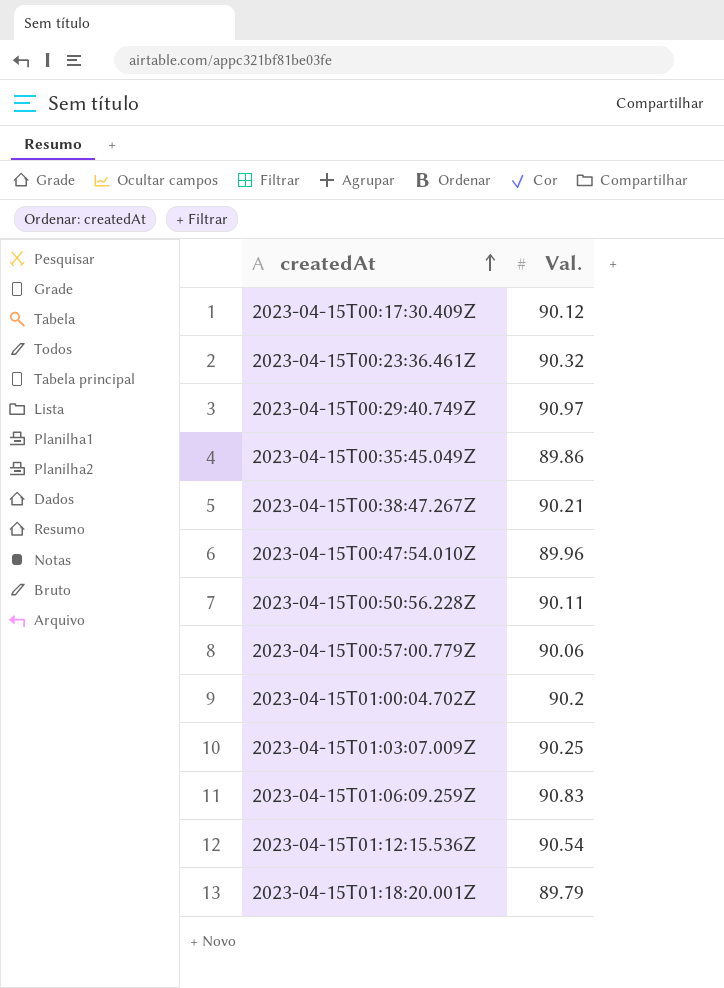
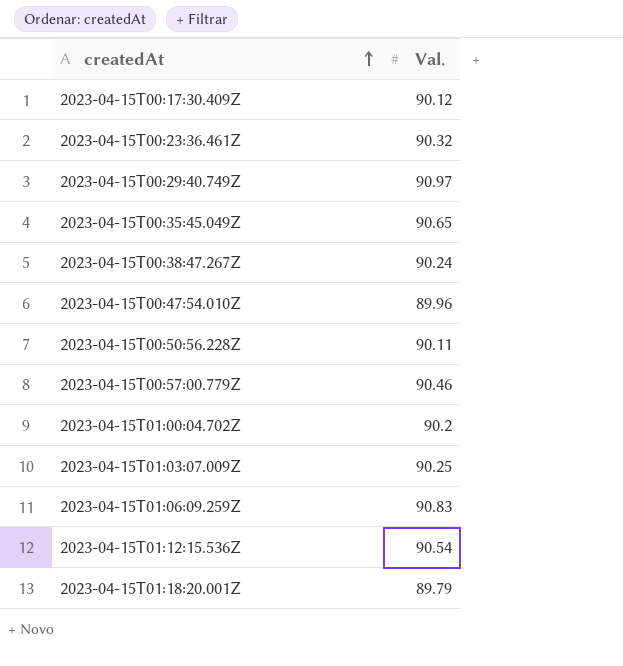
2023-04-15T00:35:45.049Z | Val.: 89.86 -> 90.65
2023-04-15T00:38:47.267Z | Val.: 90.21 -> 90.24
2023-04-15T00:57:00.779Z | Val.: 90.06 -> 90.46

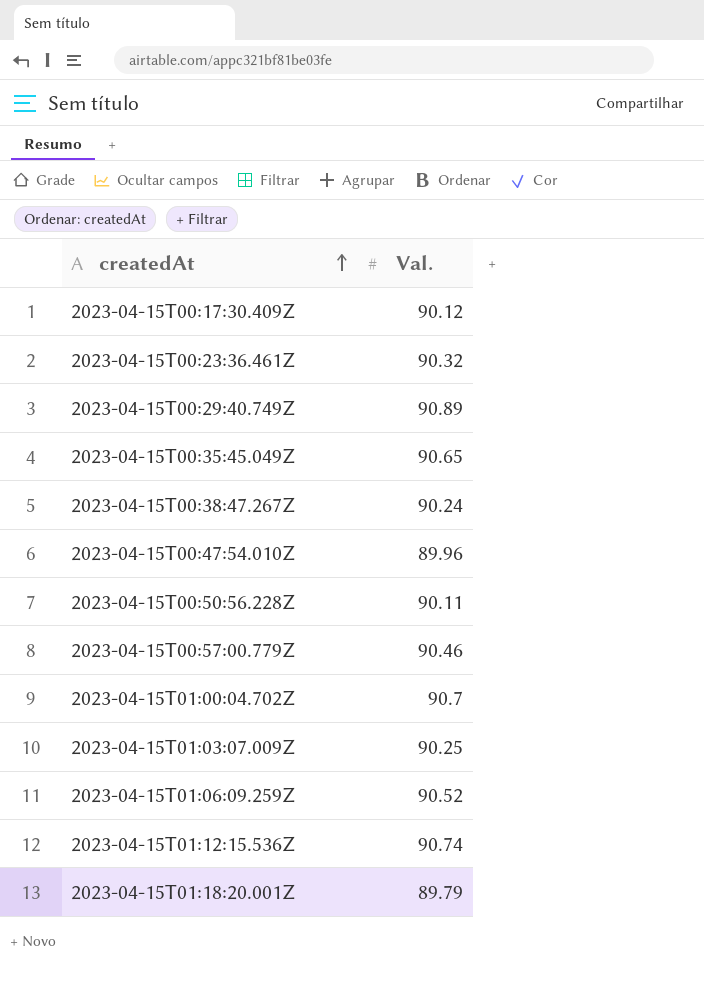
2023-04-15T00:29:40.749Z | Val.: 90.97 -> 90.89
2023-04-15T01:00:04.702Z | Val.: 90.2 -> 90.7
2023-04-15T01:06:09.259Z | Val.: 90.83 -> 90.52
2023-04-15T01:12:15.536Z | Val.: 90.54 -> 90.74

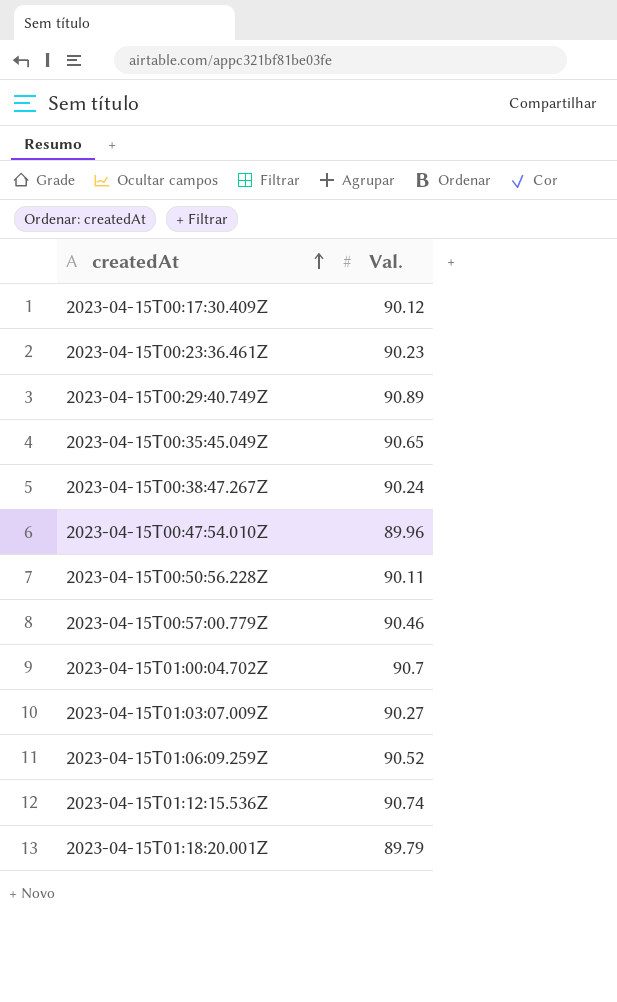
2023-04-15T00:23:36.461Z | Val.: 90.32 -> 90.23
2023-04-15T01:03:07.009Z | Val.: 90.25 -> 90.27

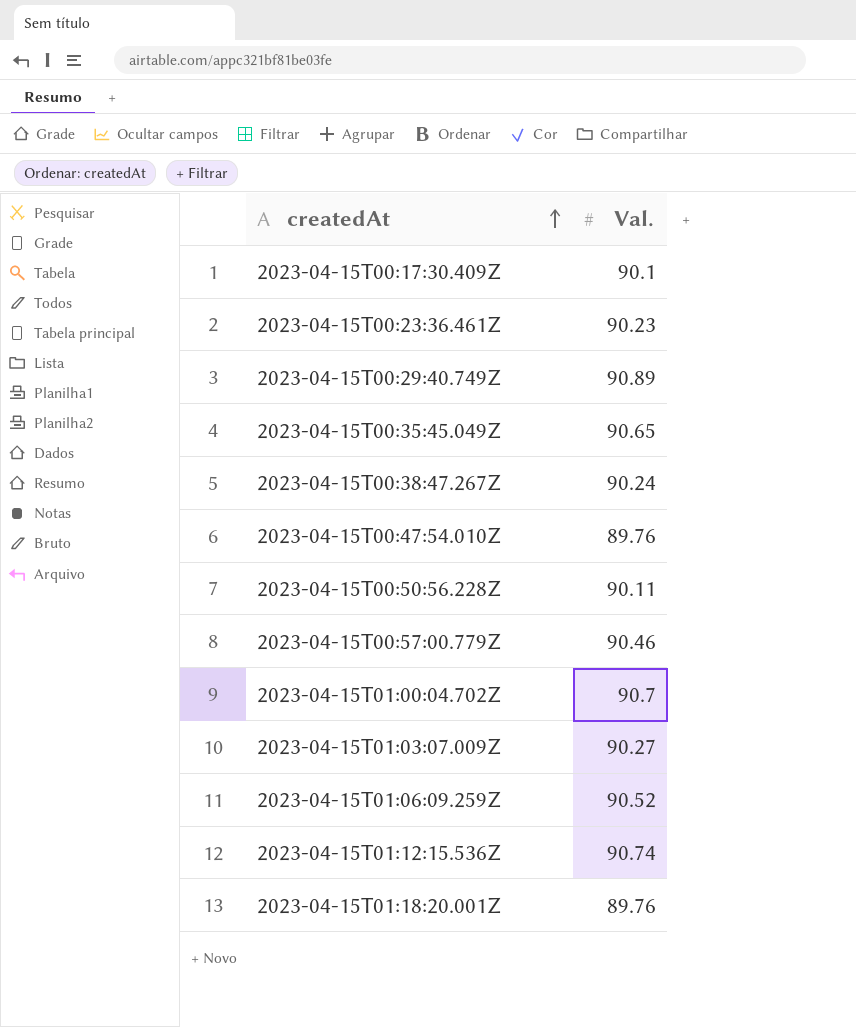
2023-04-15T00:17:30.409Z | Val.: 90.12 -> 90.1
2023-04-15T00:47:54.010Z | Val.: 89.96 -> 89.76
2023-04-15T01:18:20.001Z | Val.: 89.79 -> 89.76

